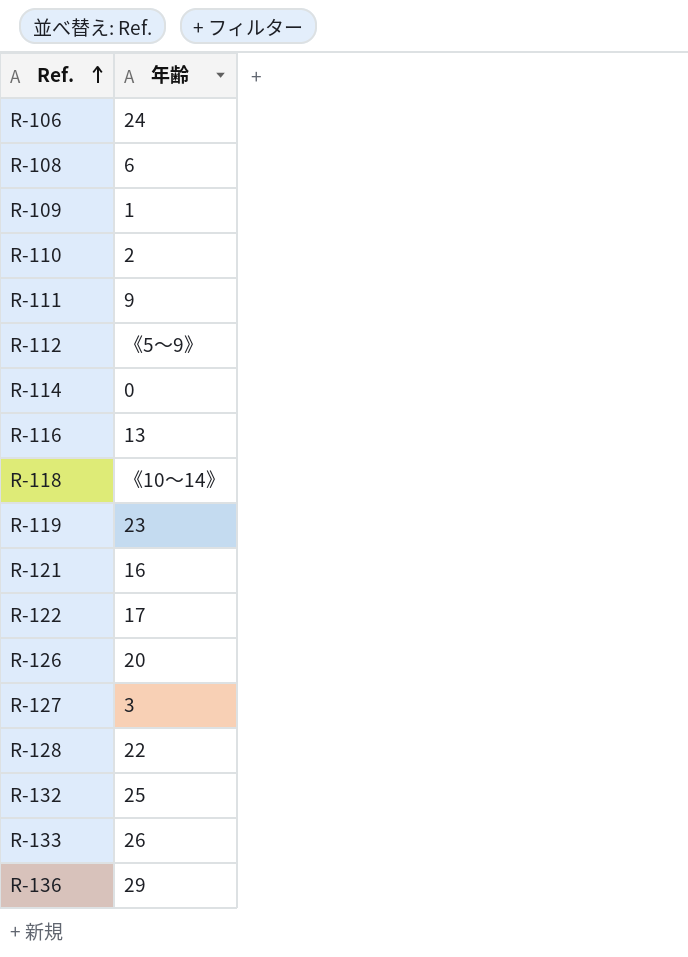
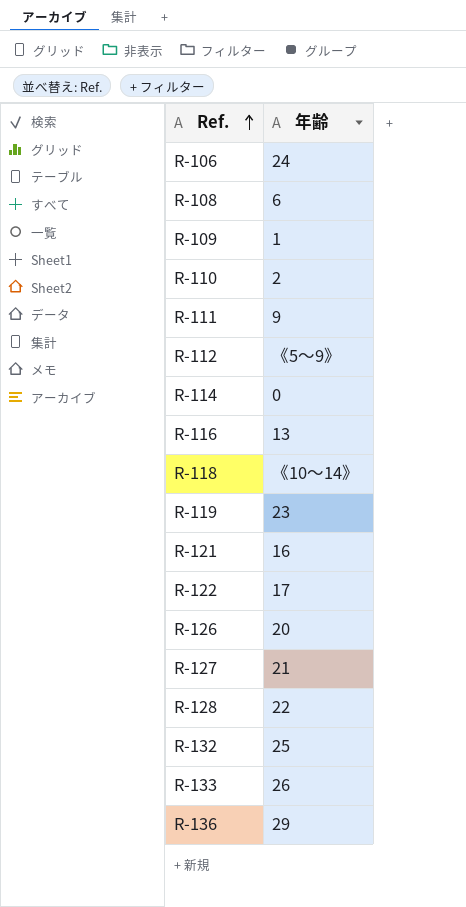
R-127 | 年齢: 3 -> 21

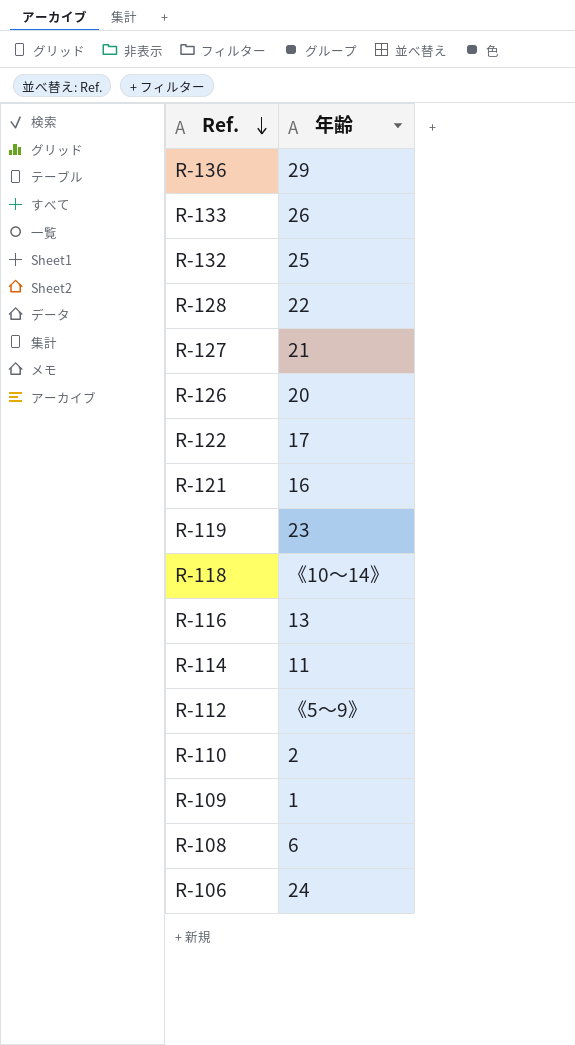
row order: Ref. ascending -> Ref. descending
row R-111: 9 -> none
R-114 | 年齢: 0 -> 11

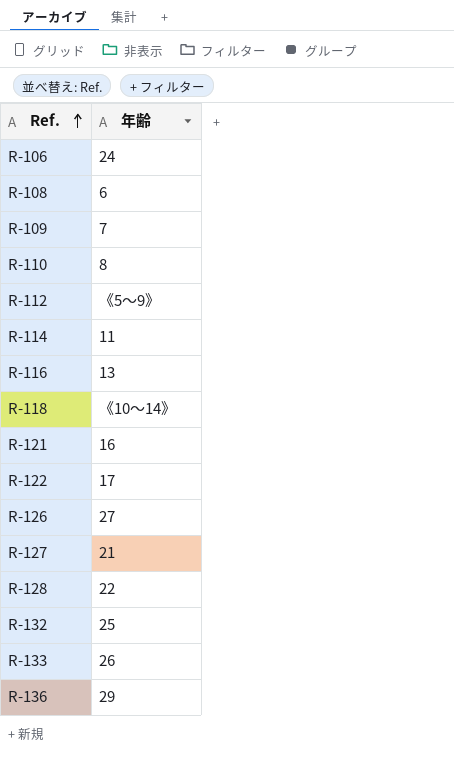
row order: Ref. descending -> Ref. ascending
row R-119: 23 -> none
R-109 | 年齢: 1 -> 7
R-110 | 年齢: 2 -> 8
R-126 | 年齢: 20 -> 27

